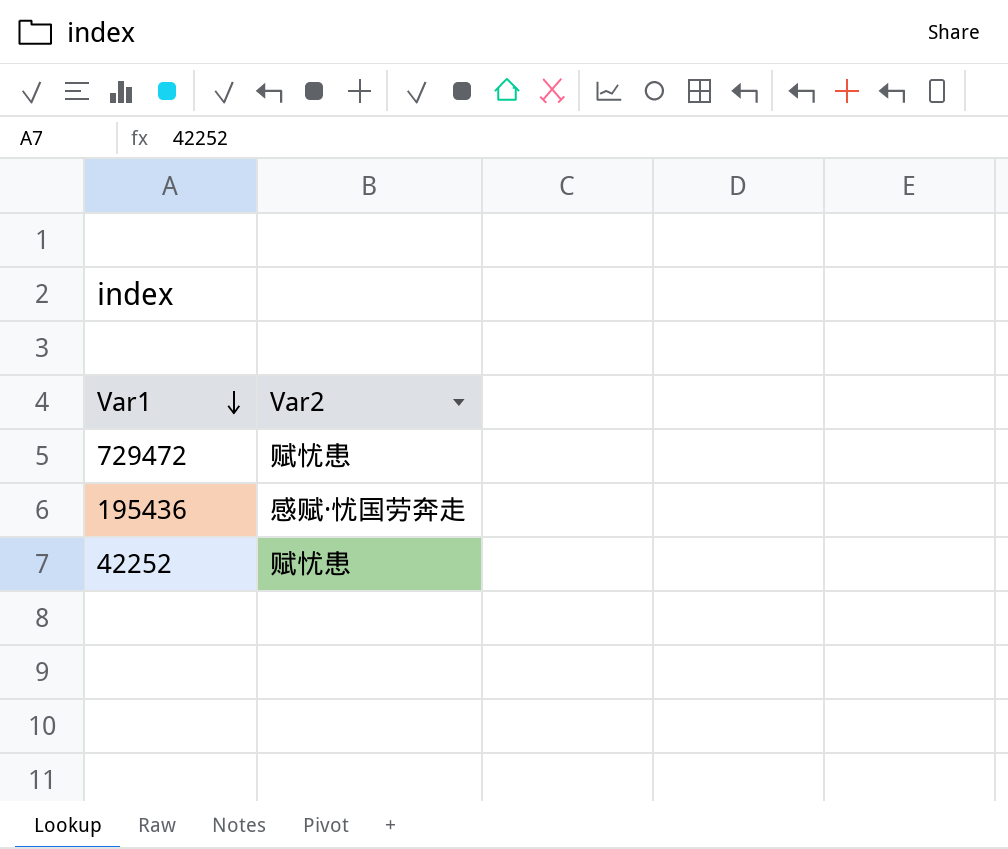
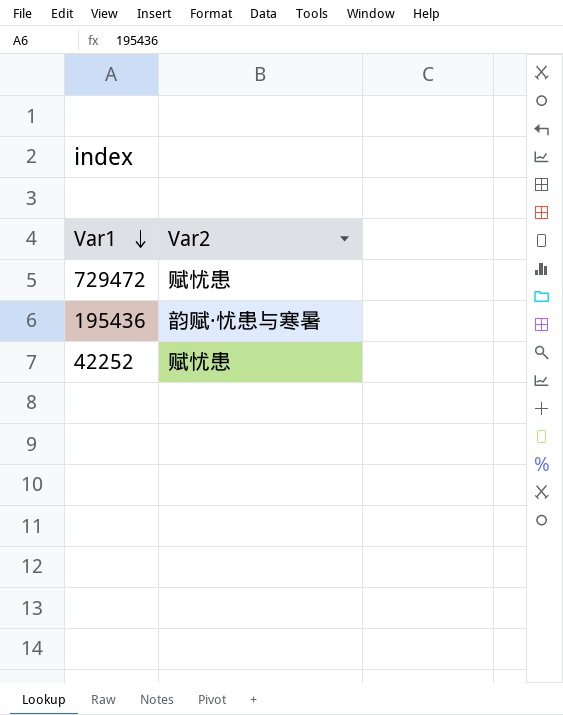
195436 | Var2: 感赋·忧国劳奔走 -> 韵赋·忧患与寒暑

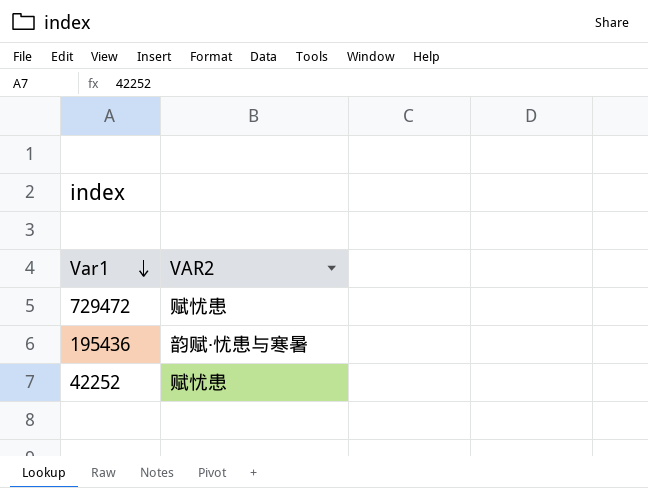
column name: Var2 -> VAR2

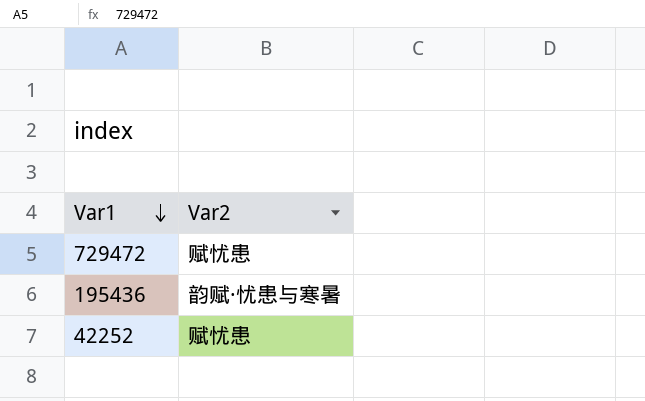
column name: VAR2 -> Var2

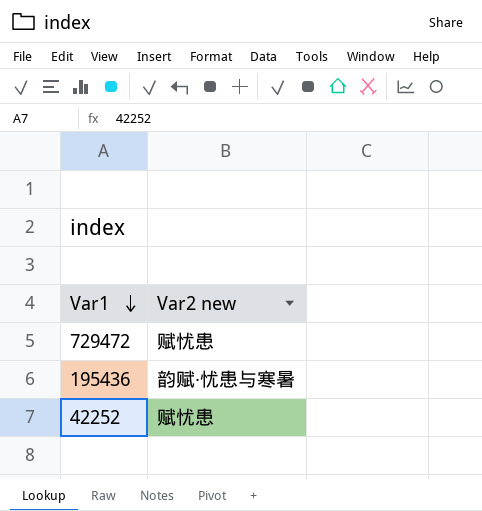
column name: Var2 -> Var2 new

